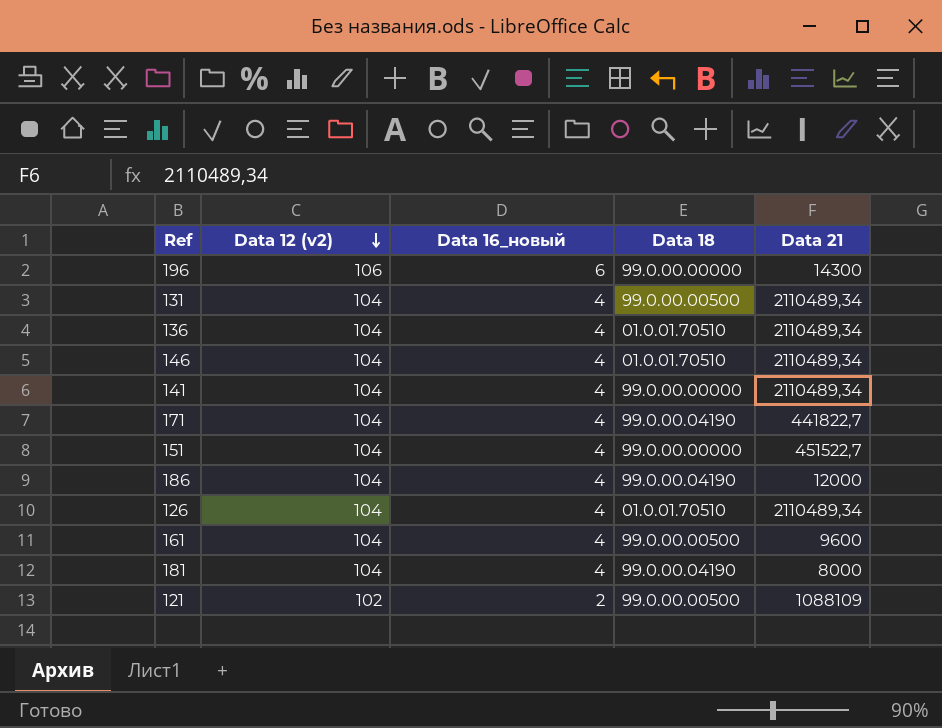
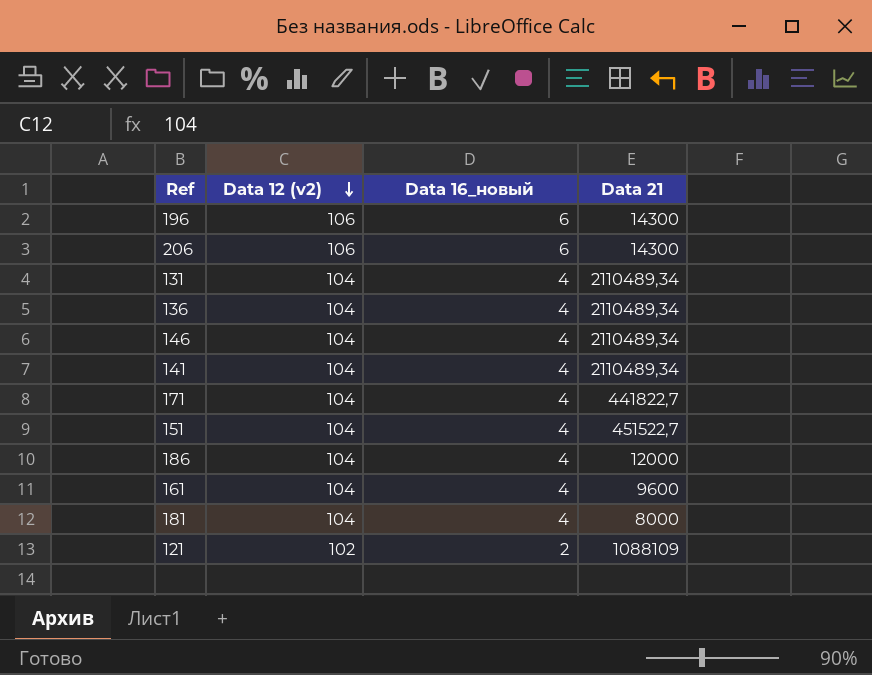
column Data 18 | position: 4 -> none
row 126: 104 | 4 | 01.0.01.70510 | 2110489,34 -> none
row 206: none -> 106 | 6 | 14300

